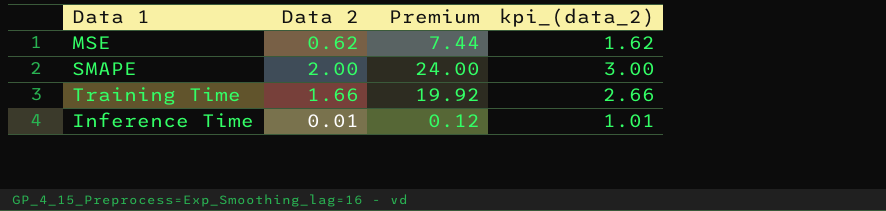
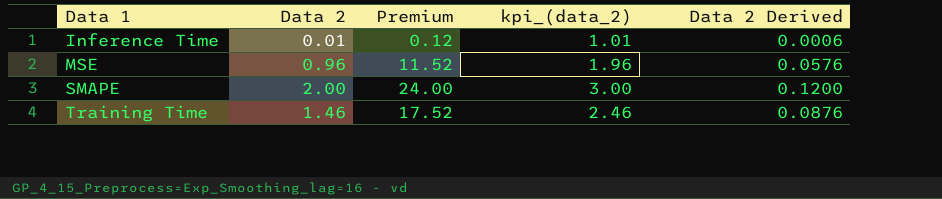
row order: none -> Data 1 ascending
column Data 2 Derived | formula: none -> [Data 2] * 0.06
MSE | Data 2: 0.62 -> 0.96
MSE | Premium: 7.44 -> 11.52
MSE | kpi_(data_2): 1.62 -> 1.96
Training Time | Data 2: 1.66 -> 1.46
Training Time | Premium: 19.92 -> 17.52
Training Time | kpi_(data_2): 2.66 -> 2.46

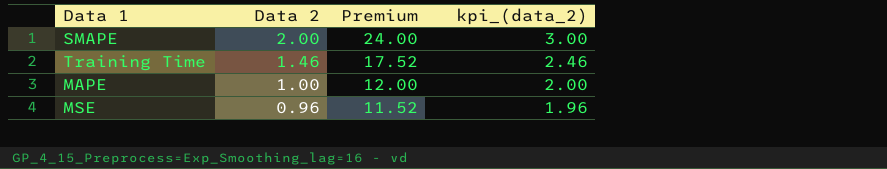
row order: Data 1 ascending -> Data 2 descending
column Data 2 Derived | formula: [Data 2] * 0.06 -> none
row Inference Time: 0.01 | 0.12 | 1.01 | 0.0006 -> none
row MAPE: none -> 1.00 | 12.00 | 2.00

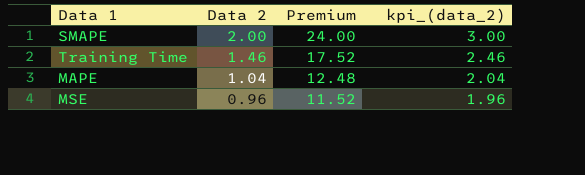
MAPE | Data 2: 1.00 -> 1.04
MAPE | Premium: 12.00 -> 12.48
MAPE | kpi_(data_2): 2.00 -> 2.04

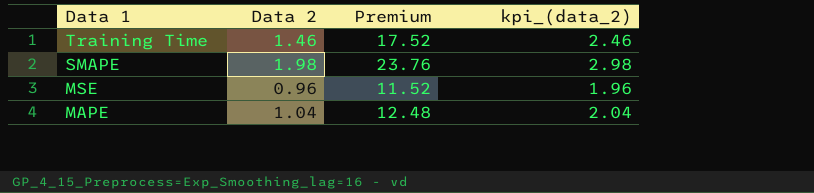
row order: Data 2 descending -> Data 1 descending
SMAPE | Data 2: 2.00 -> 1.98
SMAPE | Premium: 24.00 -> 23.76
SMAPE | kpi_(data_2): 3.00 -> 2.98

